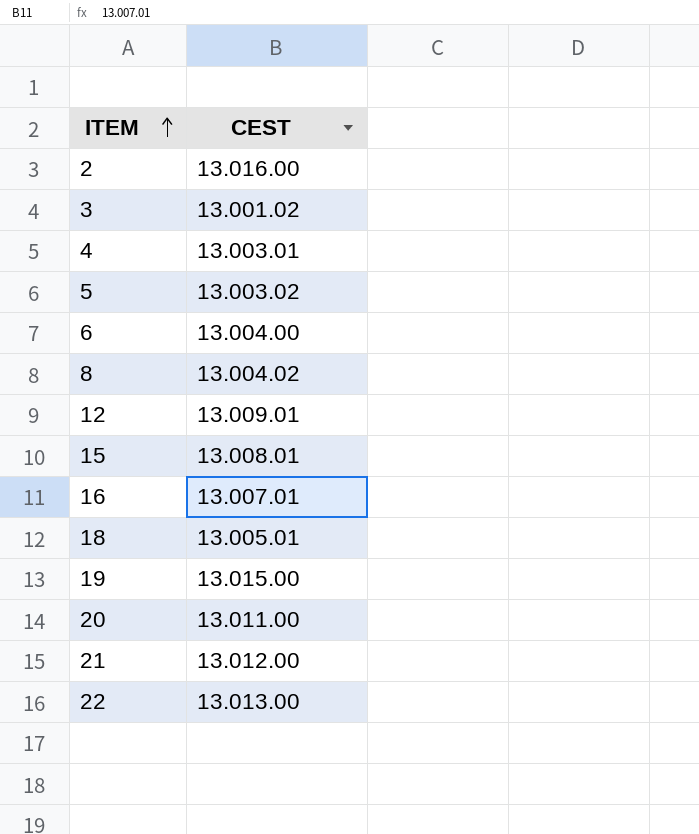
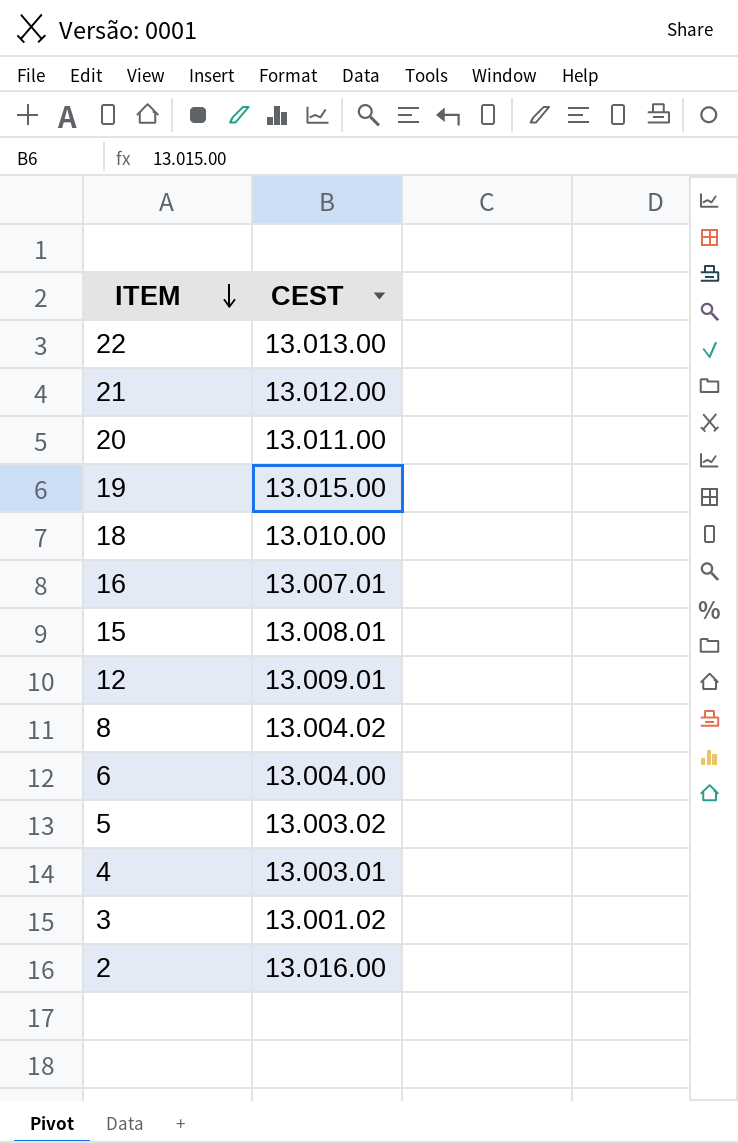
row order: ITEM ascending -> ITEM descending
18 | CEST: 13.005.01 -> 13.010.00

